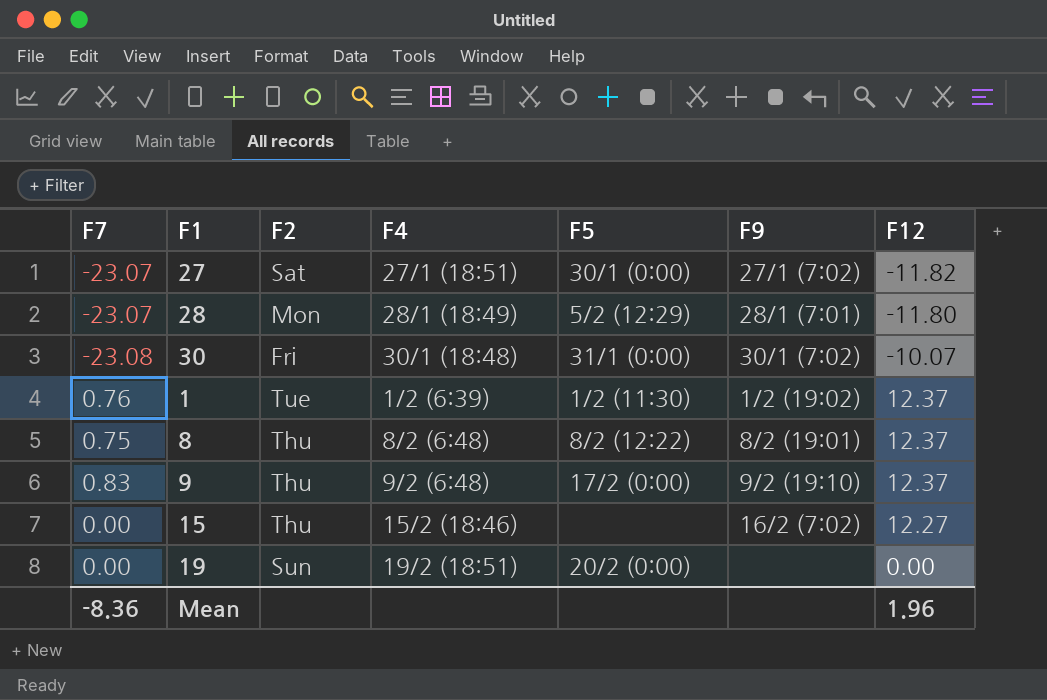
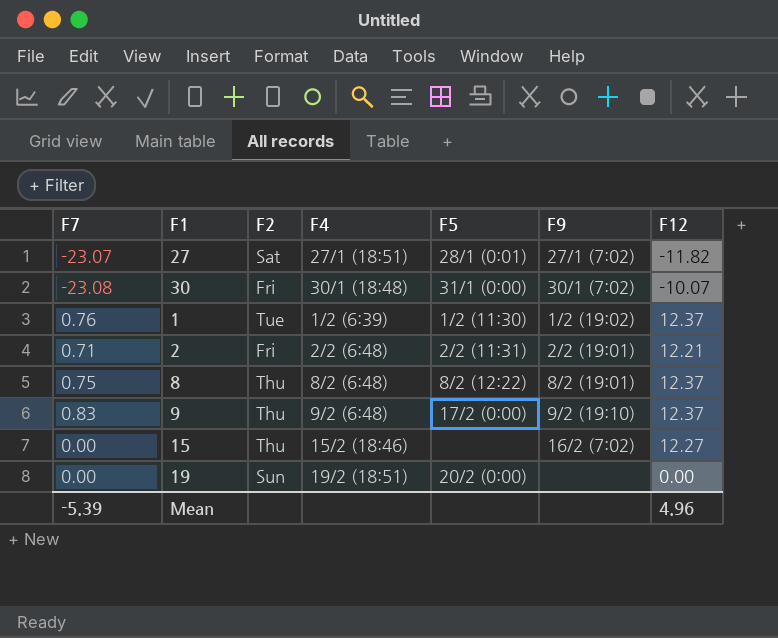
row 28: -23.07 | Mon | 28/1 (18:49) | 5/2 (12:29) | 28/1 (7:01) | -11.80 -> none
27 | F5: 30/1 (0:00) -> 28/1 (0:01)
row 2: none -> 0.71 | Fri | 2/2 (6:48) | 2/2 (11:31) | 2/2 (19:01) | 12.21
Mean | F7: -8.36 -> -5.39
Mean | F12: 1.96 -> 4.96

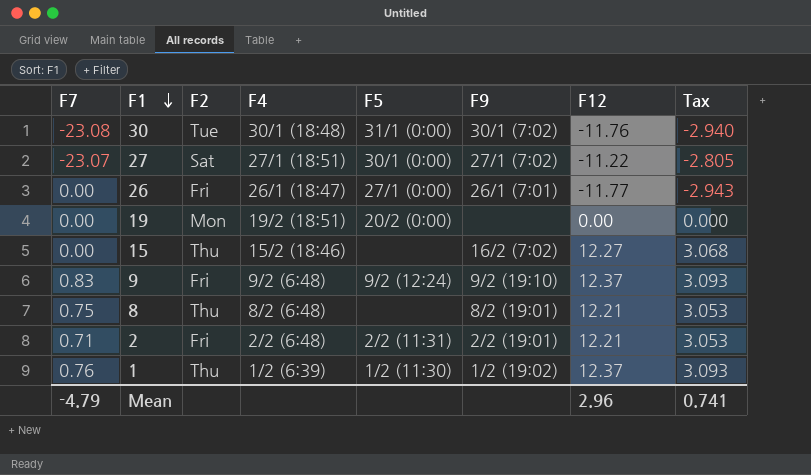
row order: none -> F1 descending
column Tax | formula: none -> [F12] * 0.25
30 | F2: Fri -> Tue
30 | F12: -10.07 -> -11.76
27 | F5: 28/1 (0:01) -> 30/1 (0:00)
27 | F12: -11.82 -> -11.22
row 26: none -> 0.00 | Fri | 26/1 (18:47) | 27/1 (0:00) | 26/1 (7:01) | -11.77 | -2.943
19 | F2: Sun -> Mon
9 | F2: Thu -> Fri
9 | F5: 17/2 (0:00) -> 9/2 (12:24)
8 | F5: 8/2 (12:22) -> none
8 | F12: 12.37 -> 12.21
1 | F2: Tue -> Thu
Mean | F7: -5.39 -> -4.79
Mean | F12: 4.96 -> 2.96

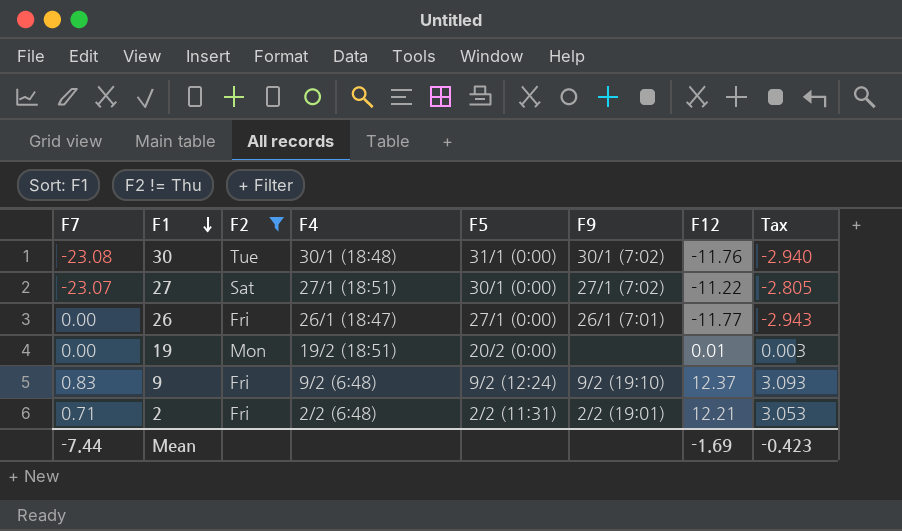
filter: none -> F2 != Thu
19 | F12: 0.00 -> 0.01
19 | Tax: 0.000 -> 0.003
Mean | F7: -4.79 -> -7.44
Mean | F12: 2.96 -> -1.69
Mean | Tax: 0.741 -> -0.423

